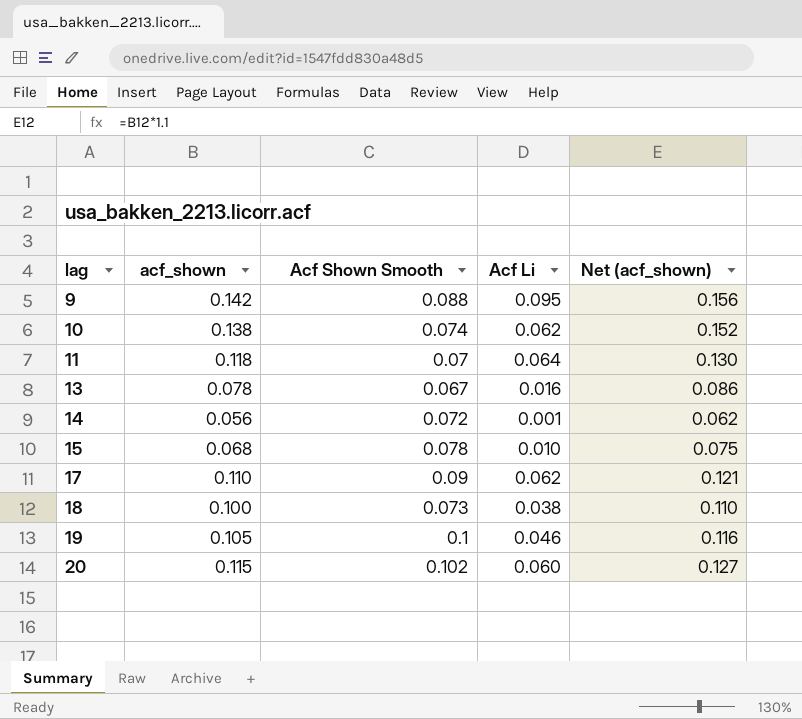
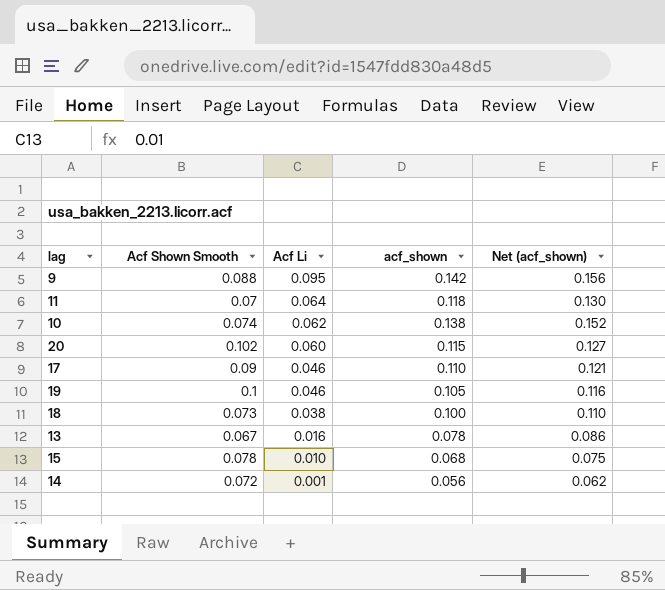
row order: lag ascending -> Acf Li descending
column acf_shown | position: 2 -> 4
17 | Acf Li: 0.062 -> 0.046

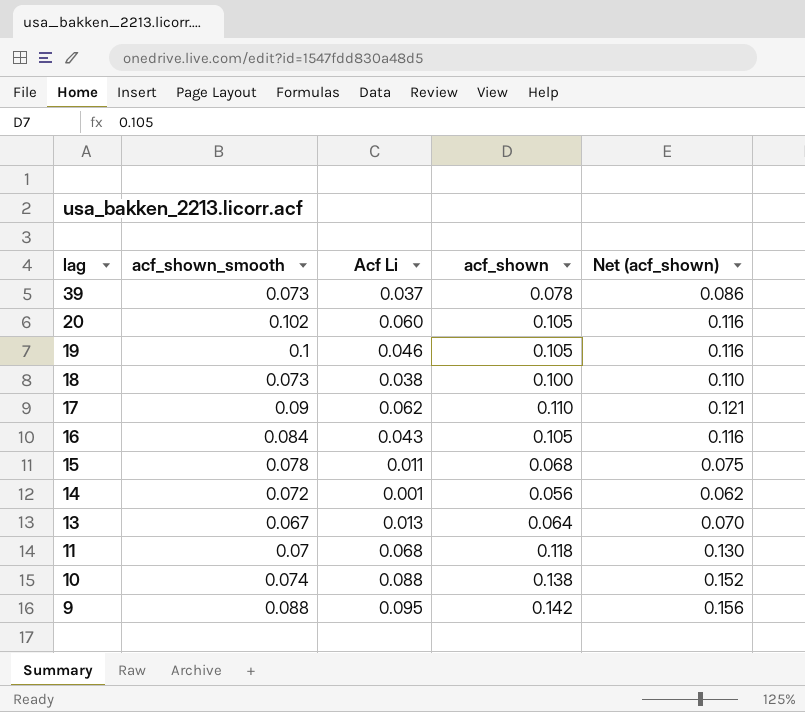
row order: Acf Li descending -> lag descending
column name: Acf Shown Smooth -> acf_shown_smooth
row 39: none -> 0.073 | 0.037 | 0.078 | 0.086
20 | acf_shown: 0.115 -> 0.105
20 | Net (acf_shown): 0.127 -> 0.116
17 | Acf Li: 0.046 -> 0.062
row 16: none -> 0.084 | 0.043 | 0.105 | 0.116
15 | Acf Li: 0.010 -> 0.011
13 | Acf Li: 0.016 -> 0.013
13 | acf_shown: 0.078 -> 0.064
13 | Net (acf_shown): 0.086 -> 0.070
11 | Acf Li: 0.064 -> 0.068
10 | Acf Li: 0.062 -> 0.088

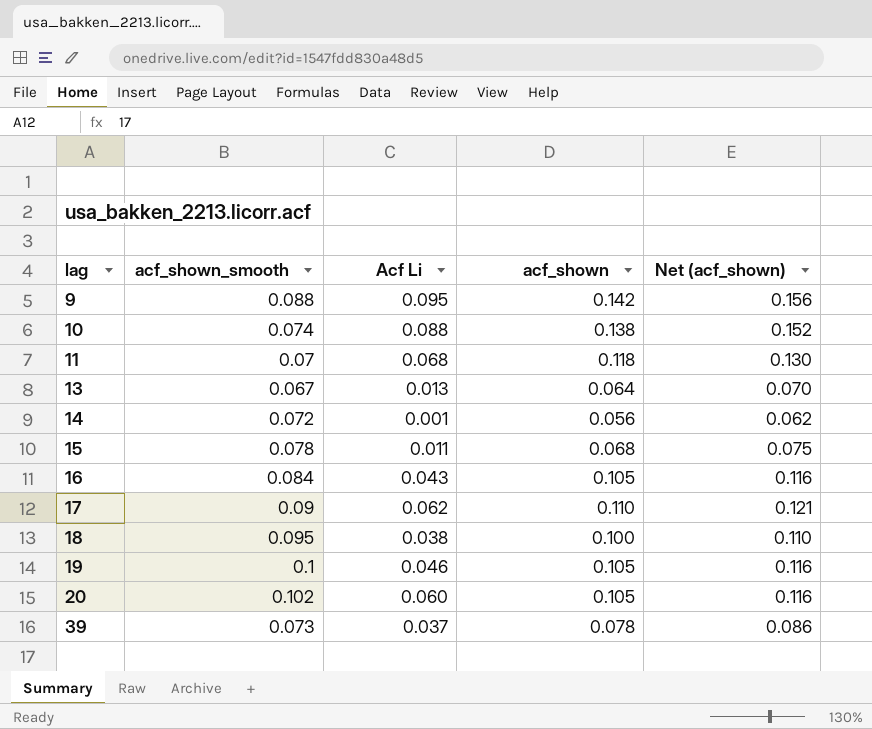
row order: lag descending -> lag ascending
18 | acf_shown_smooth: 0.073 -> 0.095

